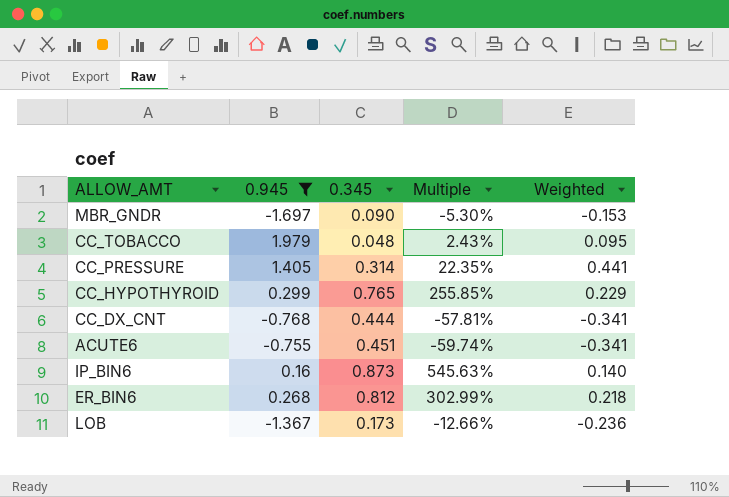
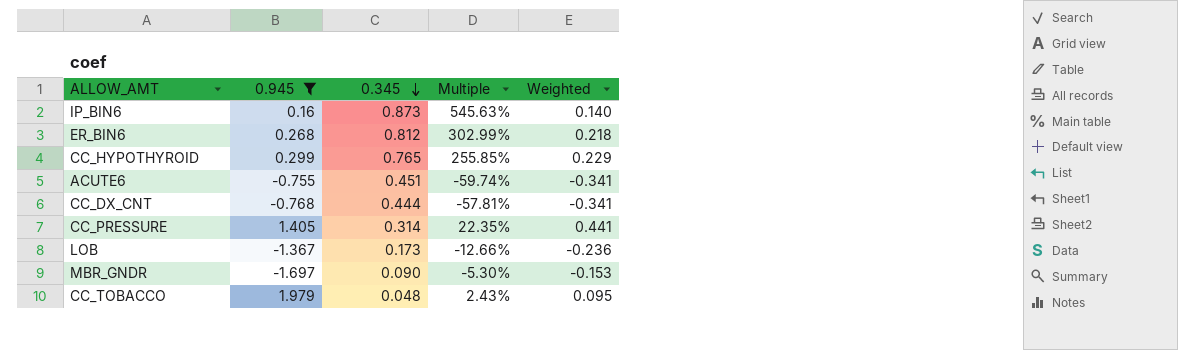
row order: none -> 0.345 descending

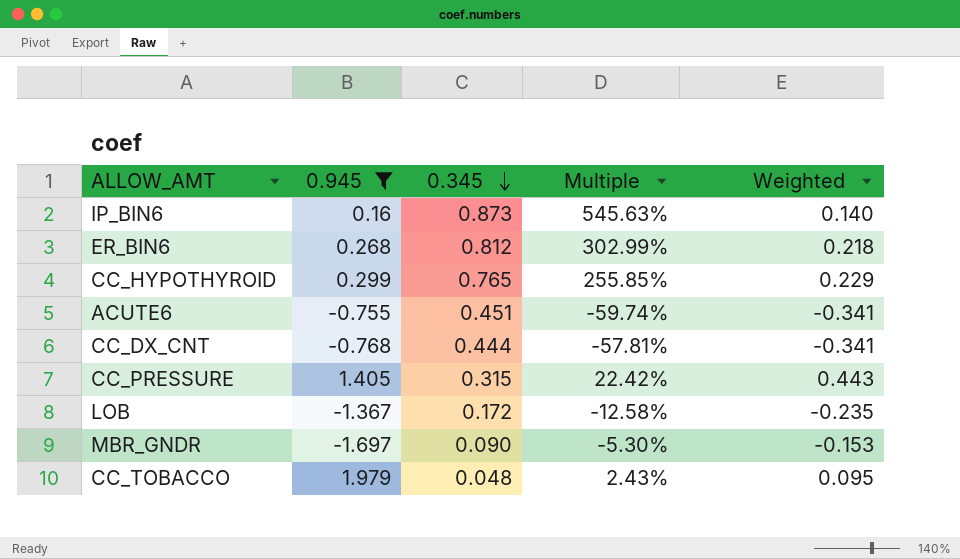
CC_PRESSURE | 0.345: 0.314 -> 0.315
CC_PRESSURE | Multiple: 22.35% -> 22.42%
CC_PRESSURE | Weighted: 0.441 -> 0.443
LOB | 0.345: 0.173 -> 0.172
LOB | Multiple: -12.66% -> -12.58%
LOB | Weighted: -0.236 -> -0.235

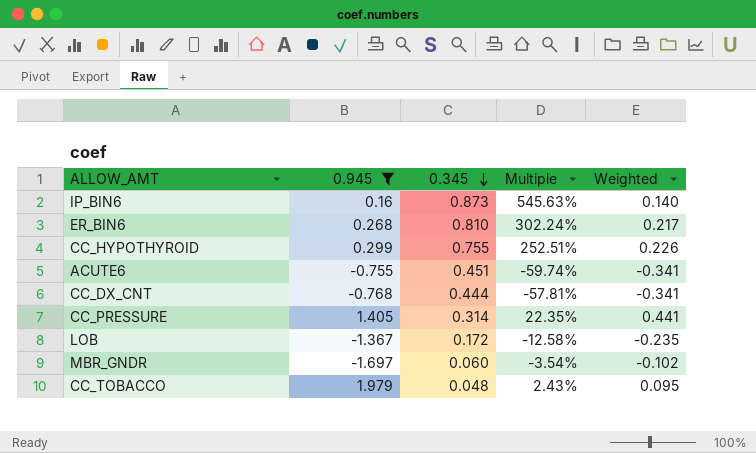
ER_BIN6 | 0.345: 0.812 -> 0.810
ER_BIN6 | Multiple: 302.99% -> 302.24%
ER_BIN6 | Weighted: 0.218 -> 0.217
CC_HYPOTHYROID | 0.345: 0.765 -> 0.755
CC_HYPOTHYROID | Multiple: 255.85% -> 252.51%
CC_HYPOTHYROID | Weighted: 0.229 -> 0.226
CC_PRESSURE | 0.345: 0.315 -> 0.314
CC_PRESSURE | Multiple: 22.42% -> 22.35%
CC_PRESSURE | Weighted: 0.443 -> 0.441
MBR_GNDR | 0.345: 0.090 -> 0.060
MBR_GNDR | Multiple: -5.30% -> -3.54%
MBR_GNDR | Weighted: -0.153 -> -0.102

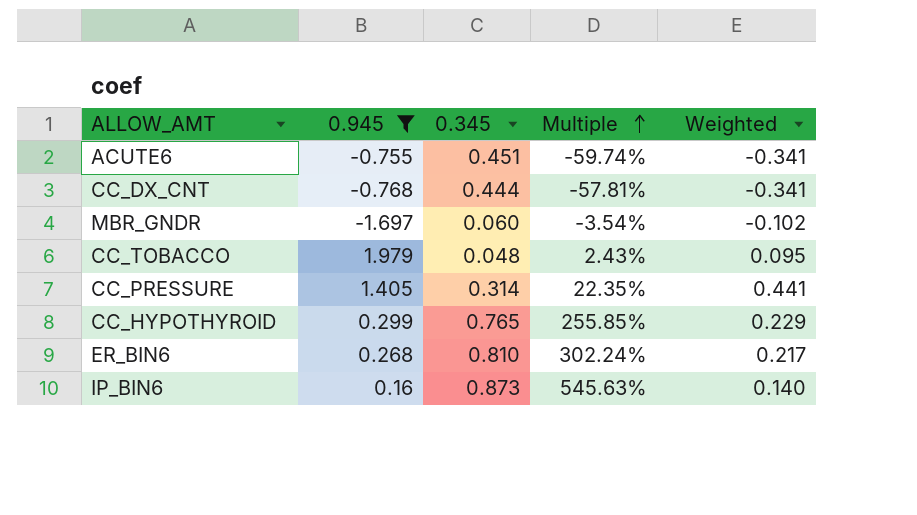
row order: 0.345 descending -> Multiple ascending
row LOB: -1.367 | 0.172 | -12.58% | -0.235 -> none
CC_HYPOTHYROID | 0.345: 0.755 -> 0.765
CC_HYPOTHYROID | Multiple: 252.51% -> 255.85%
CC_HYPOTHYROID | Weighted: 0.226 -> 0.229

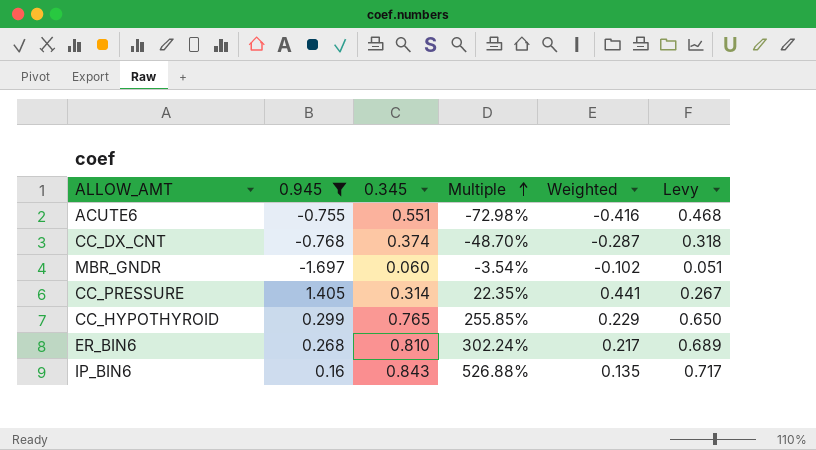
column Levy | formula: none -> [0.345] * 0.85
row CC_TOBACCO: 1.979 | 0.048 | 2.43% | 0.095 -> none
ACUTE6 | 0.345: 0.451 -> 0.551
ACUTE6 | Multiple: -59.74% -> -72.98%
ACUTE6 | Weighted: -0.341 -> -0.416
CC_DX_CNT | 0.345: 0.444 -> 0.374
CC_DX_CNT | Multiple: -57.81% -> -48.70%
CC_DX_CNT | Weighted: -0.341 -> -0.287
IP_BIN6 | 0.345: 0.873 -> 0.843
IP_BIN6 | Multiple: 545.63% -> 526.88%
IP_BIN6 | Weighted: 0.140 -> 0.135

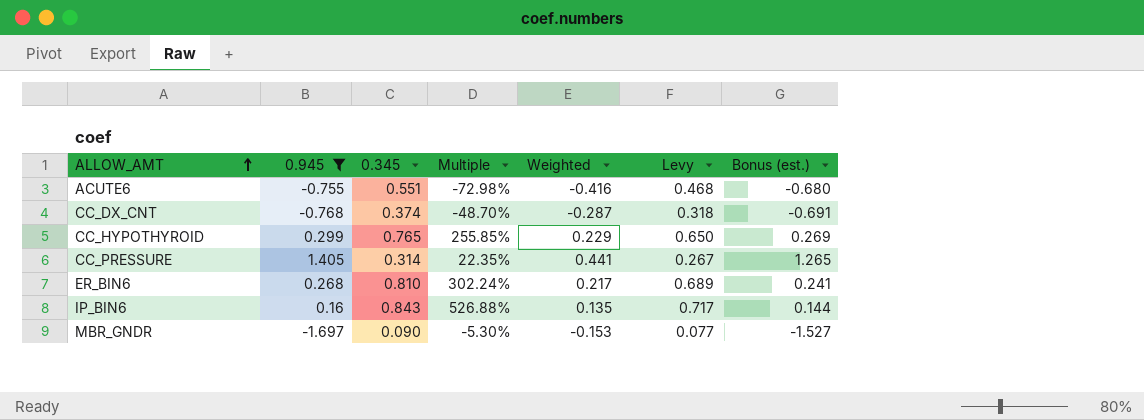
row order: Multiple ascending -> ALLOW_AMT ascending
column Bonus (est.) | formula: none -> [0.945] * 0.9
MBR_GNDR | 0.345: 0.060 -> 0.090
MBR_GNDR | Multiple: -3.54% -> -5.30%
MBR_GNDR | Weighted: -0.102 -> -0.153
MBR_GNDR | Levy: 0.051 -> 0.077

